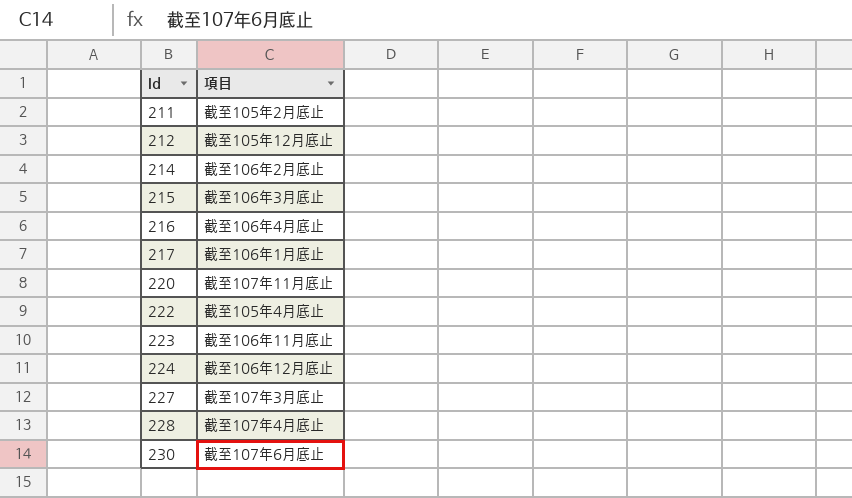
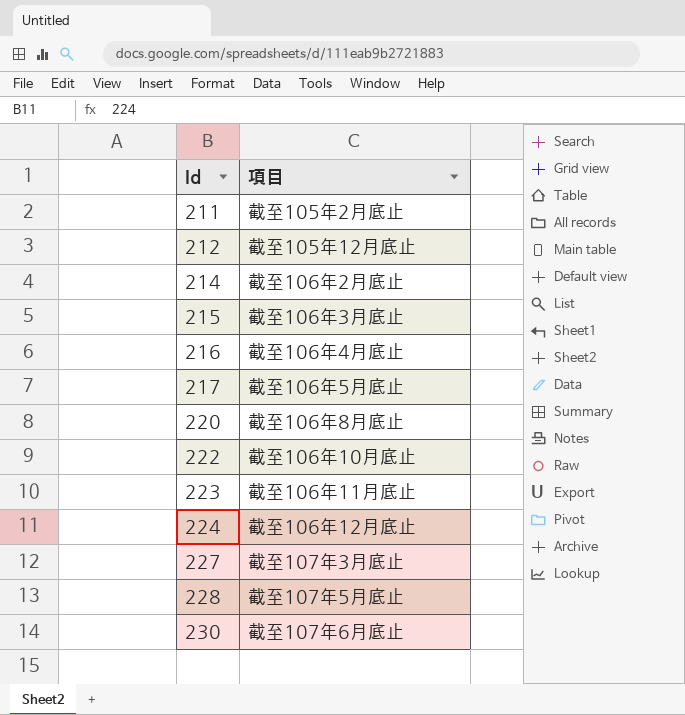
217 | 項目: 截至106年1月底止 -> 截至106年5月底止
220 | 項目: 截至107年11月底止 -> 截至106年8月底止
222 | 項目: 截至105年4月底止 -> 截至106年10月底止
228 | 項目: 截至107年4月底止 -> 截至107年5月底止

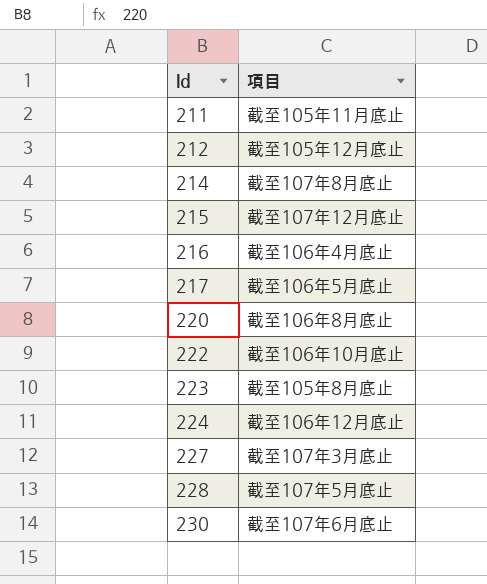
211 | 項目: 截至105年2月底止 -> 截至105年11月底止
214 | 項目: 截至106年2月底止 -> 截至107年8月底止
215 | 項目: 截至106年3月底止 -> 截至107年12月底止
223 | 項目: 截至106年11月底止 -> 截至105年8月底止

